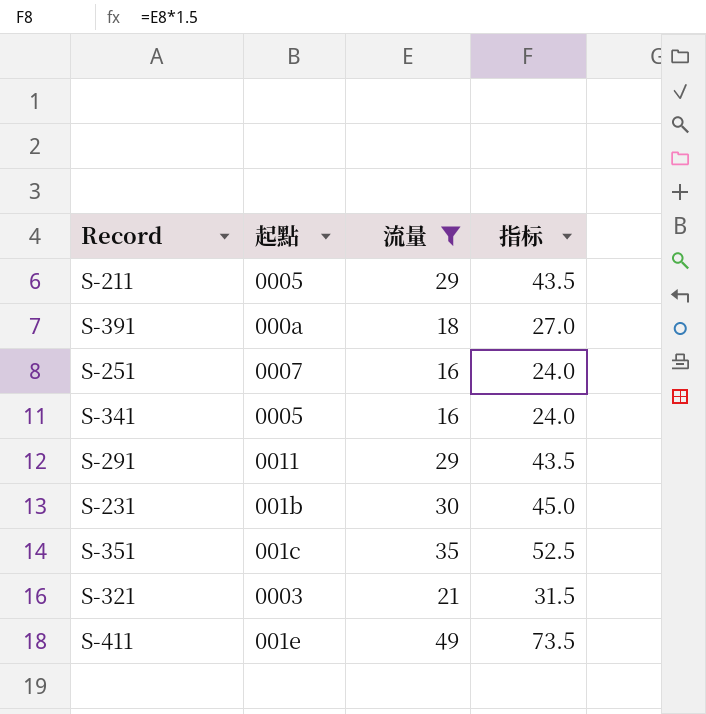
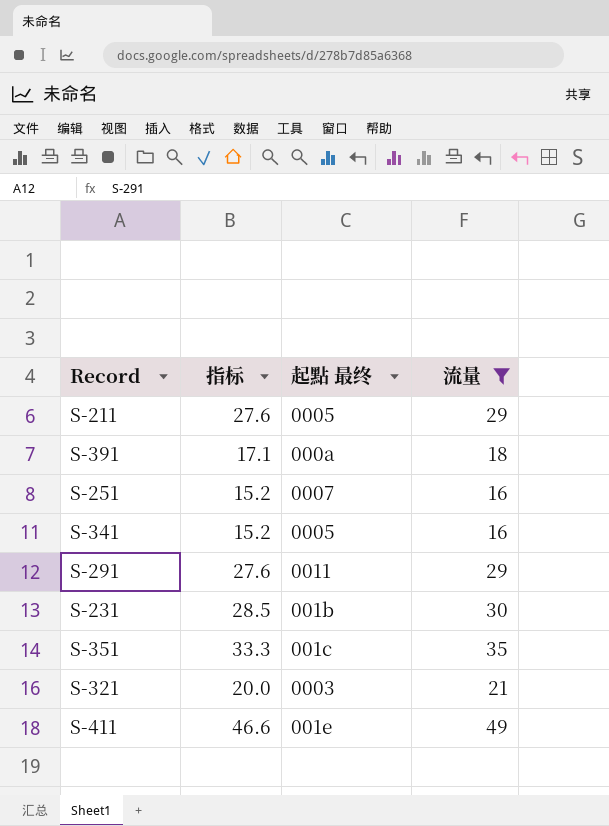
column 指标 | formula: [流量] * 1.5 -> [流量] * 0.95
column 指标 | position: 4 -> 2
column name: 起點 -> 起點 最终

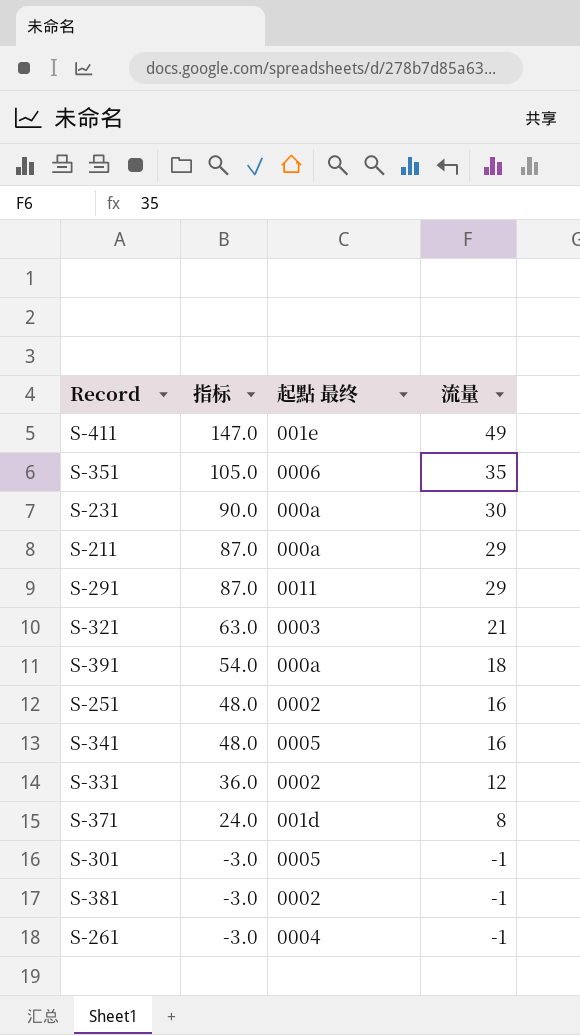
filter: 流量 >= 16 -> none
row order: none -> 指标 descending
column 指标 | formula: [流量] * 0.95 -> [流量] * 3
S-351 | 起點 最终: 001c -> 0006
S-231 | 起點 最终: 001b -> 000a
S-211 | 起點 最终: 0005 -> 000a
S-251 | 起點 最终: 0007 -> 0002

